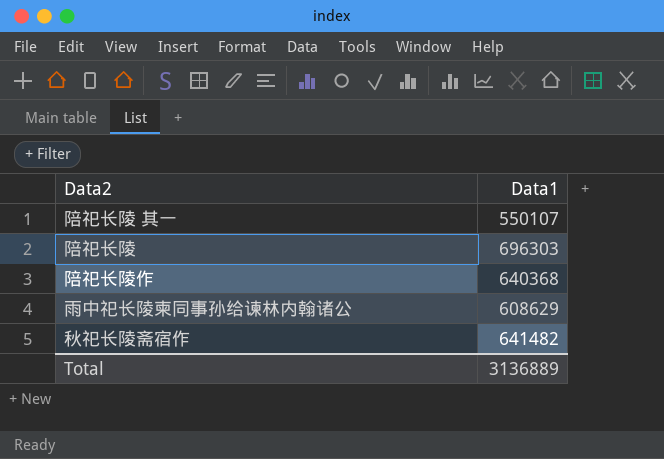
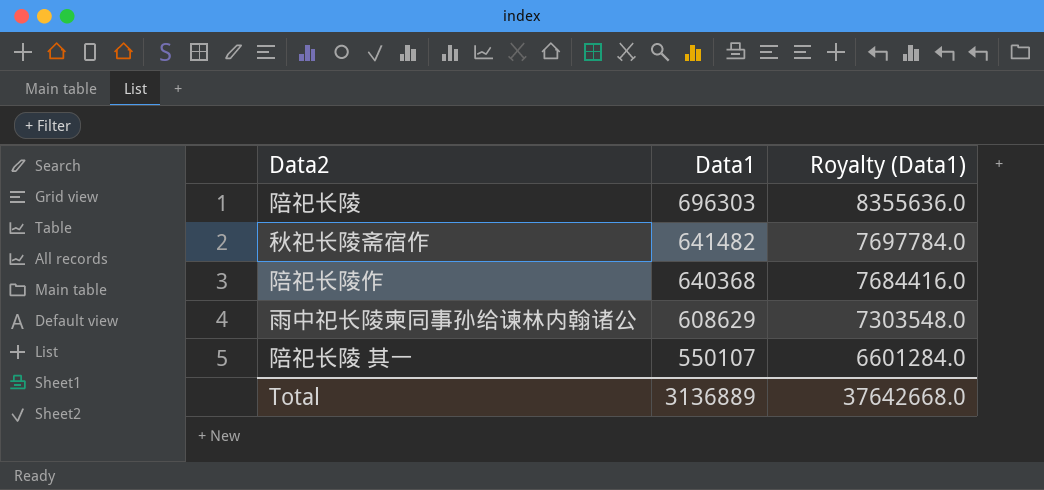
row order: none -> Data1 descending
column Royalty (Data1) | formula: none -> [Data1] * 12

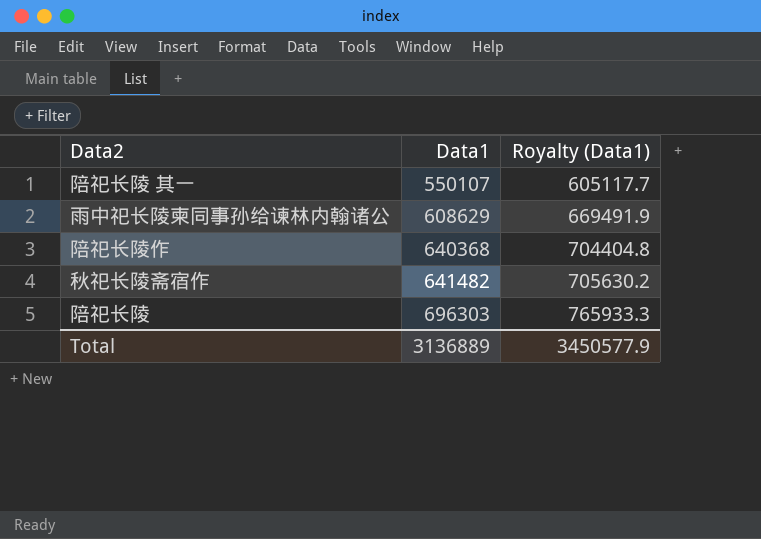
row order: Data1 descending -> Data1 ascending
column Royalty (Data1) | formula: [Data1] * 12 -> [Data1] * 1.1
Total | Royalty (Data1): 37642668.0 -> 3450577.9

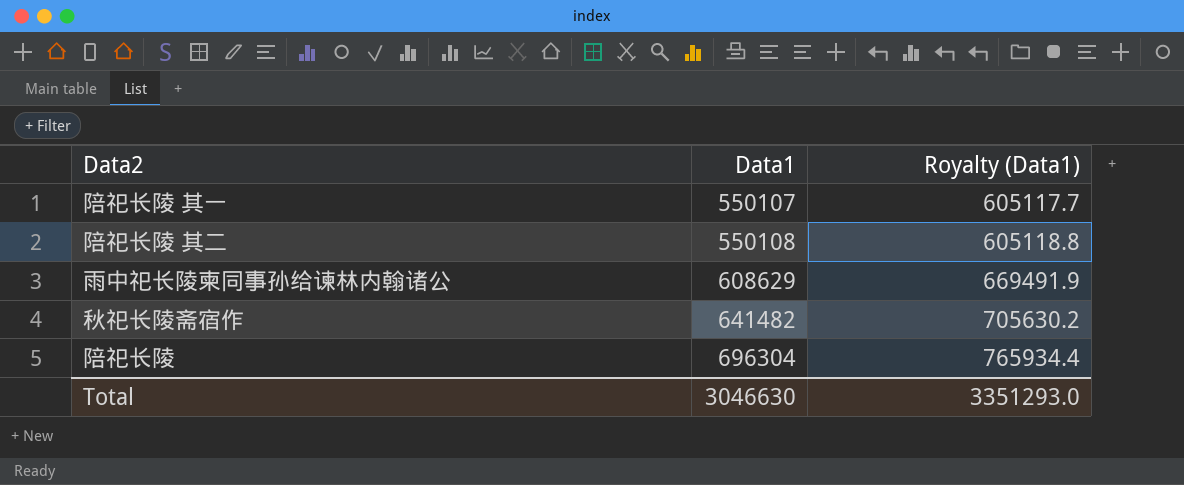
row 陪祀长陵作: 640368 | 704404.8 -> none
row 陪祀长陵 其二: none -> 550108 | 605118.8
陪祀长陵 | Data1: 696303 -> 696304
陪祀长陵 | Royalty (Data1): 765933.3 -> 765934.4
Total | Data1: 3136889 -> 3046630
Total | Royalty (Data1): 3450577.9 -> 3351293.0

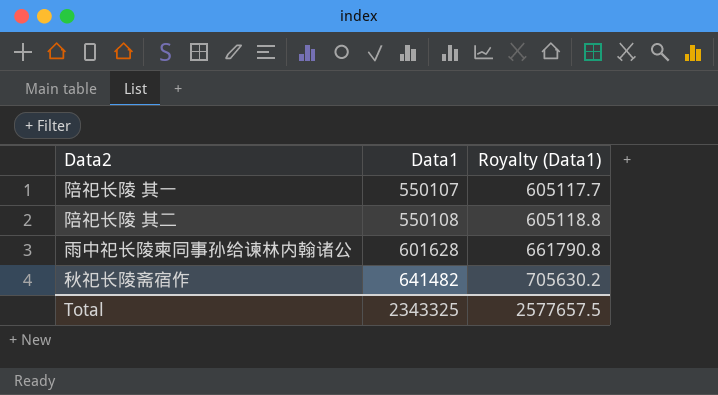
row 陪祀长陵: 696304 | 765934.4 -> none
雨中祀长陵柬同事孙给谏林内翰诸公 | Data1: 608629 -> 601628
雨中祀长陵柬同事孙给谏林内翰诸公 | Royalty (Data1): 669491.9 -> 661790.8
Total | Data1: 3046630 -> 2343325
Total | Royalty (Data1): 3351293.0 -> 2577657.5

